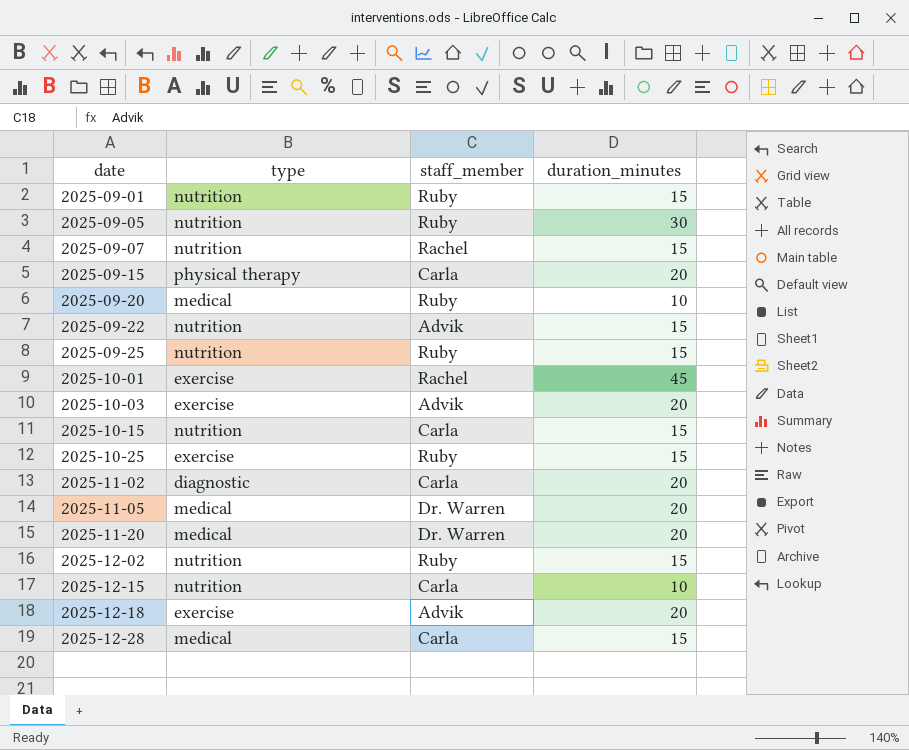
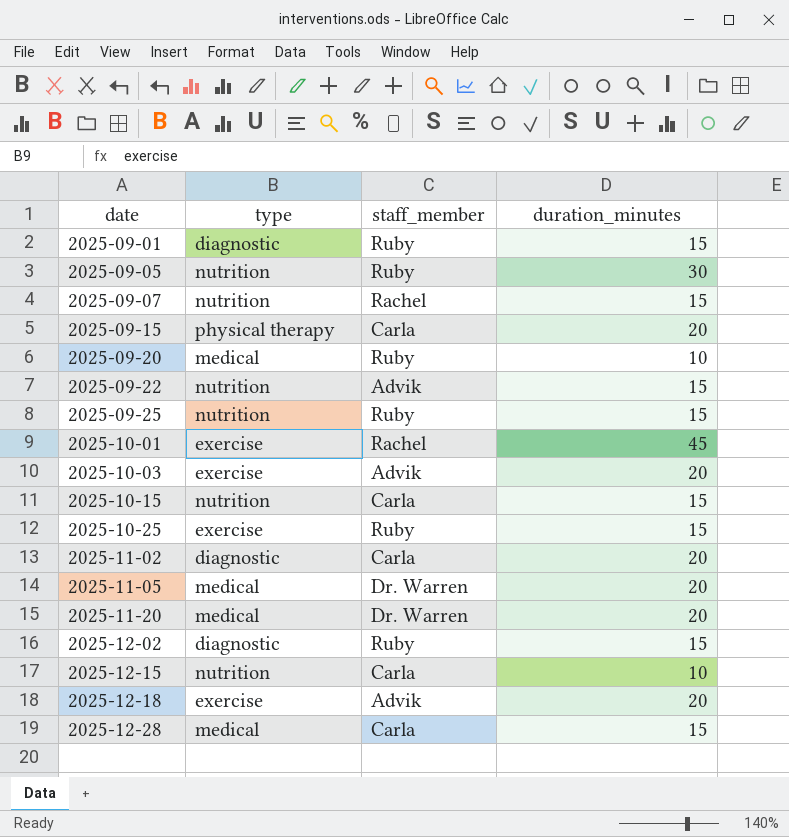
2025-09-01 | type: nutrition -> diagnostic
2025-12-02 | type: nutrition -> diagnostic

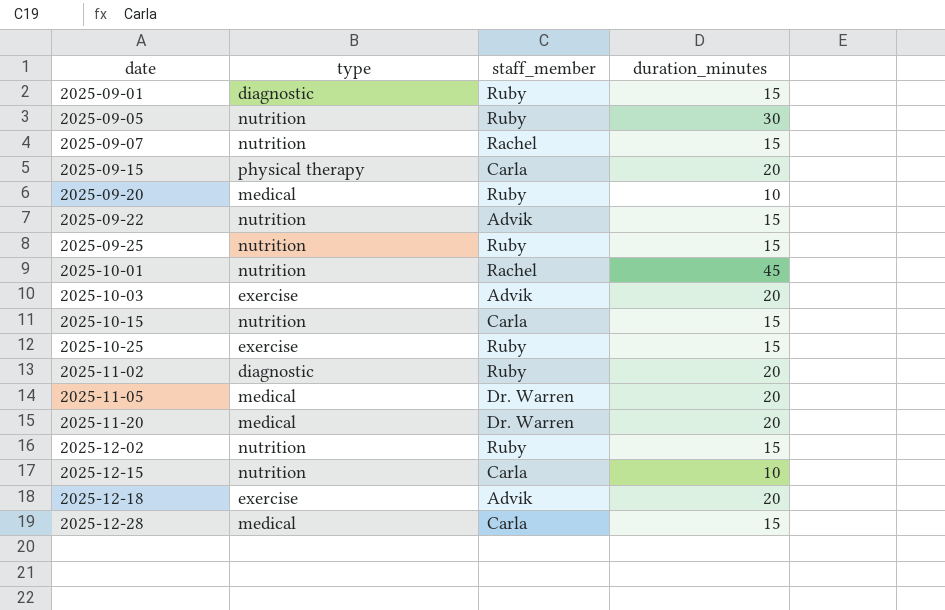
2025-10-01 | type: exercise -> nutrition
2025-11-02 | staff_member: Carla -> Ruby
2025-12-02 | type: diagnostic -> nutrition

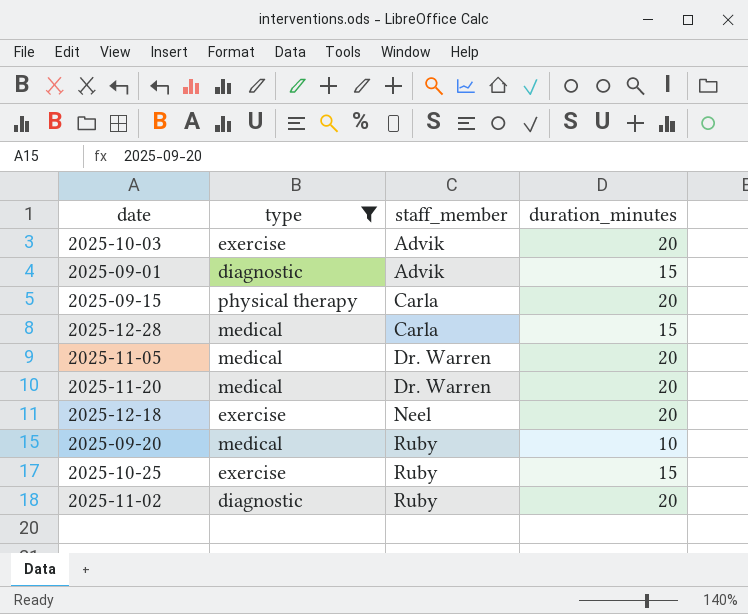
filter: none -> type != nutrition
row order: date ascending -> staff_member ascending
2025-09-01 | staff_member: Ruby -> Advik
2025-12-18 | staff_member: Advik -> Neel

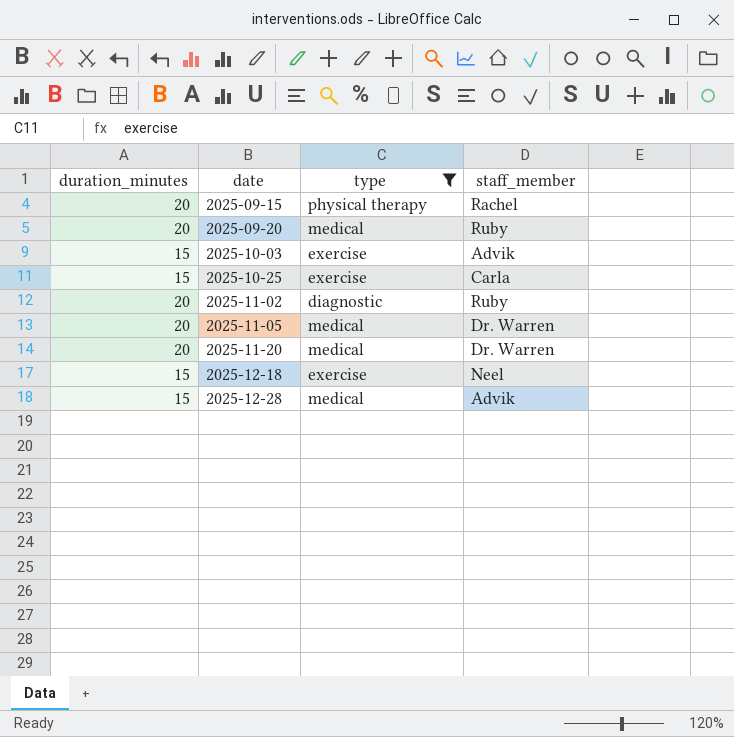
row order: staff_member ascending -> date ascending
column duration_minutes | position: 4 -> 1
row 2025-09-01: diagnostic | Advik | 15 -> none
2025-09-15 | staff_member: Carla -> Rachel
2025-09-20 | duration_minutes: 10 -> 20
2025-10-03 | duration_minutes: 20 -> 15
2025-10-25 | staff_member: Ruby -> Carla
2025-12-18 | duration_minutes: 20 -> 15
2025-12-28 | staff_member: Carla -> Advik

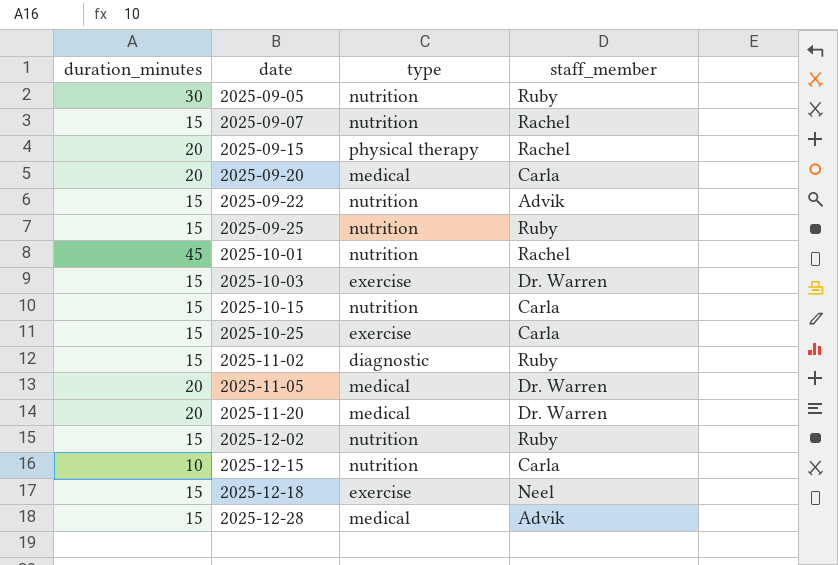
filter: type != nutrition -> none
2025-09-20 | staff_member: Ruby -> Carla
2025-10-03 | staff_member: Advik -> Dr. Warren
2025-11-02 | duration_minutes: 20 -> 15

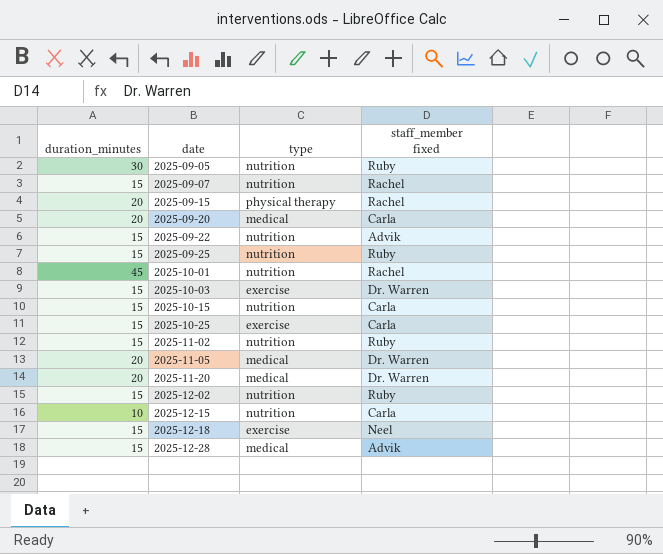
column name: staff_member -> staff_member fixed
2025-11-02 | type: diagnostic -> nutrition

